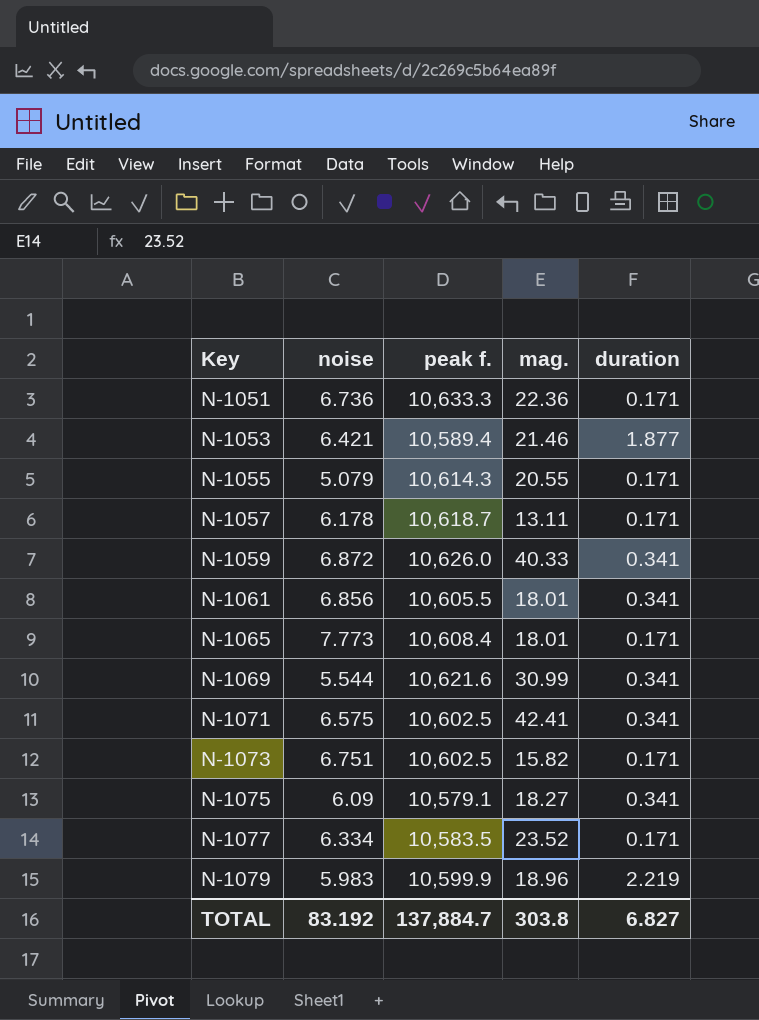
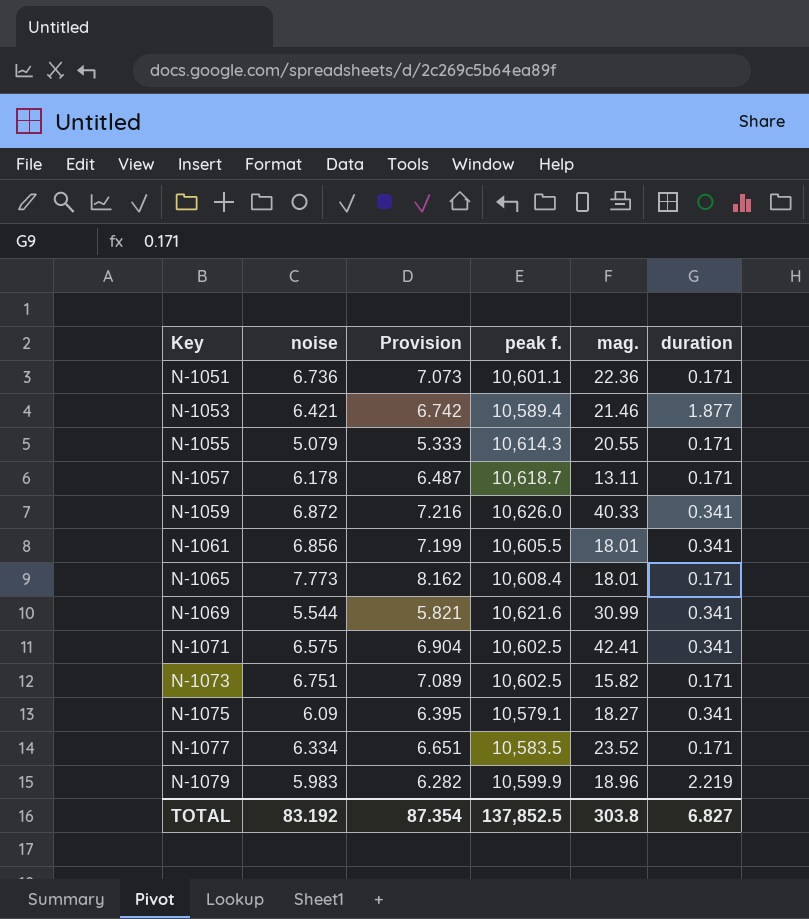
column Provision | formula: none -> [noise] * 1.05
N-1051 | peak f.: 10,633.3 -> 10,601.1
TOTAL | peak f.: 137,884.7 -> 137,852.5

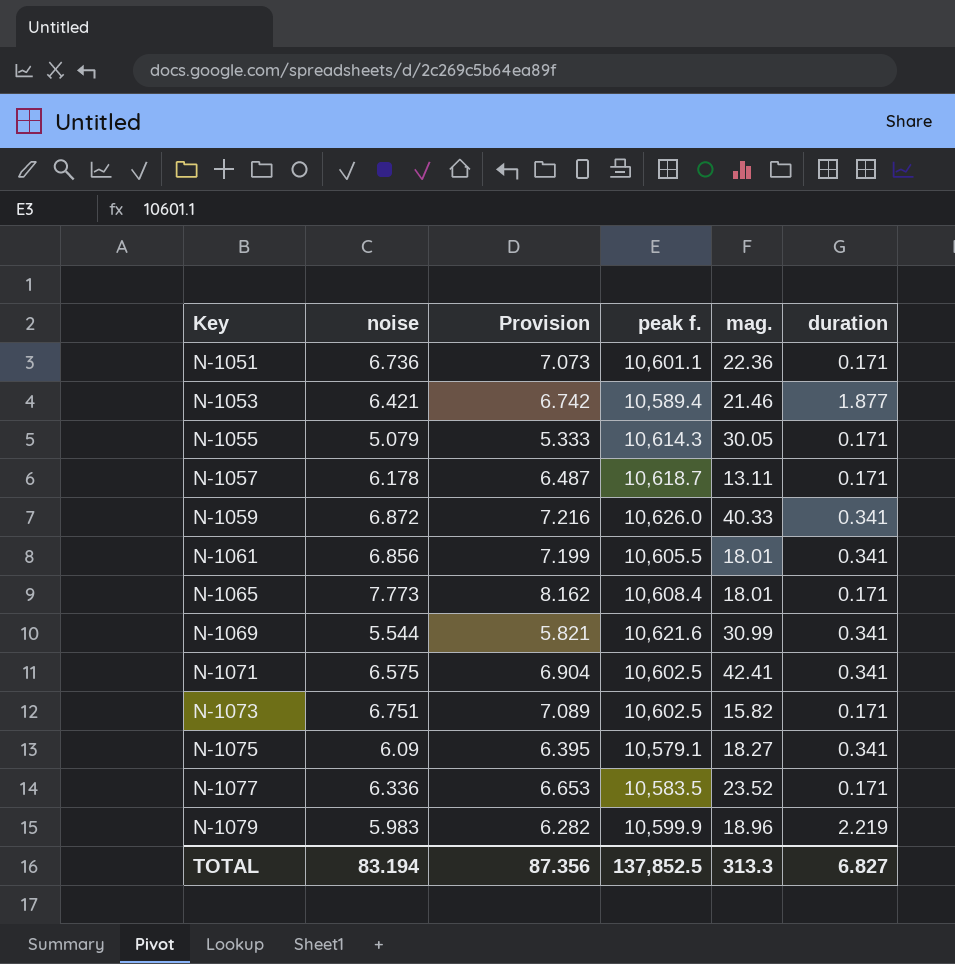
N-1055 | mag.: 20.55 -> 30.05
N-1077 | noise: 6.334 -> 6.336
N-1077 | Provision: 6.651 -> 6.653
TOTAL | noise: 83.192 -> 83.194
TOTAL | Provision: 87.354 -> 87.356
TOTAL | mag.: 303.8 -> 313.3

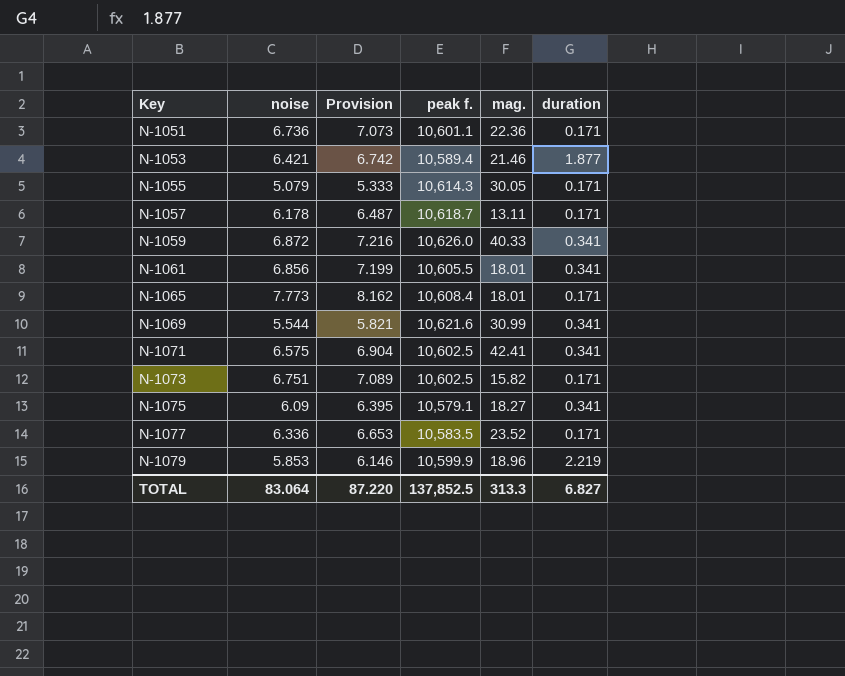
N-1079 | noise: 5.983 -> 5.853
N-1079 | Provision: 6.282 -> 6.146
TOTAL | noise: 83.194 -> 83.064
TOTAL | Provision: 87.356 -> 87.220

